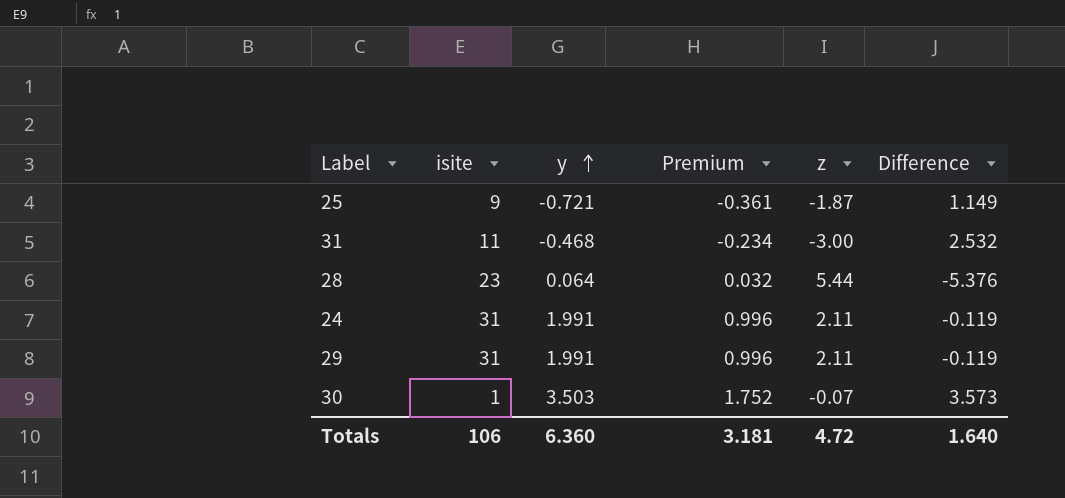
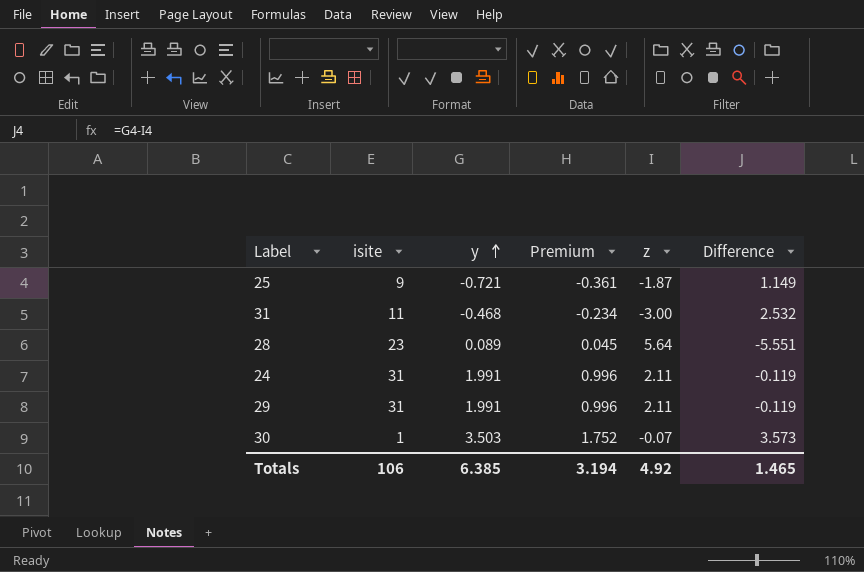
28 | y: 0.064 -> 0.089
28 | Premium: 0.032 -> 0.045
28 | z: 5.44 -> 5.64
28 | Difference: -5.376 -> -5.551
Totals | y: 6.360 -> 6.385
Totals | Premium: 3.181 -> 3.194
Totals | z: 4.72 -> 4.92
Totals | Difference: 1.640 -> 1.465

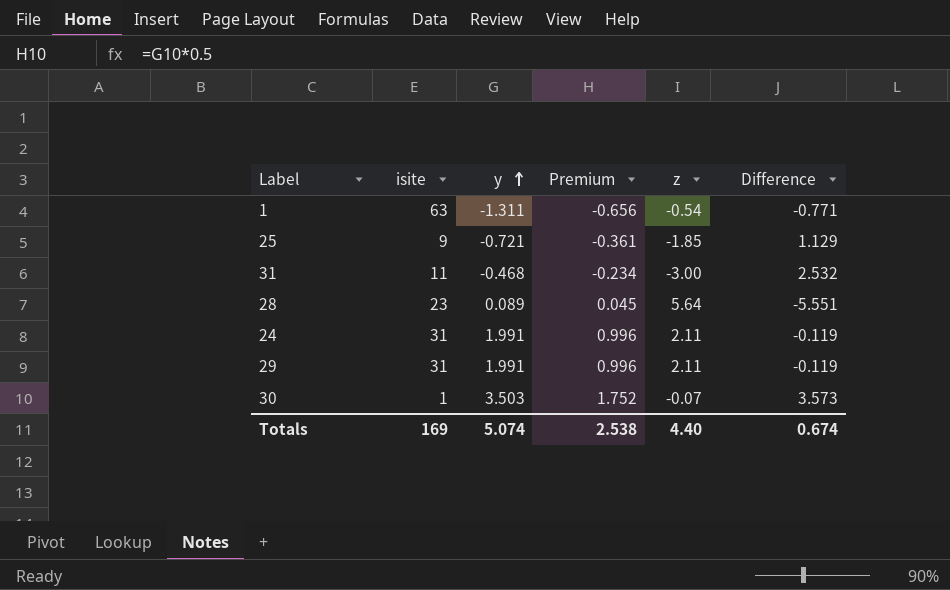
row 1: none -> 63 | -1.311 | -0.656 | -0.54 | -0.771
25 | z: -1.87 -> -1.85
25 | Difference: 1.149 -> 1.129
Totals | isite: 106 -> 169
Totals | y: 6.385 -> 5.074
Totals | Premium: 3.194 -> 2.538
Totals | z: 4.92 -> 4.40
Totals | Difference: 1.465 -> 0.674

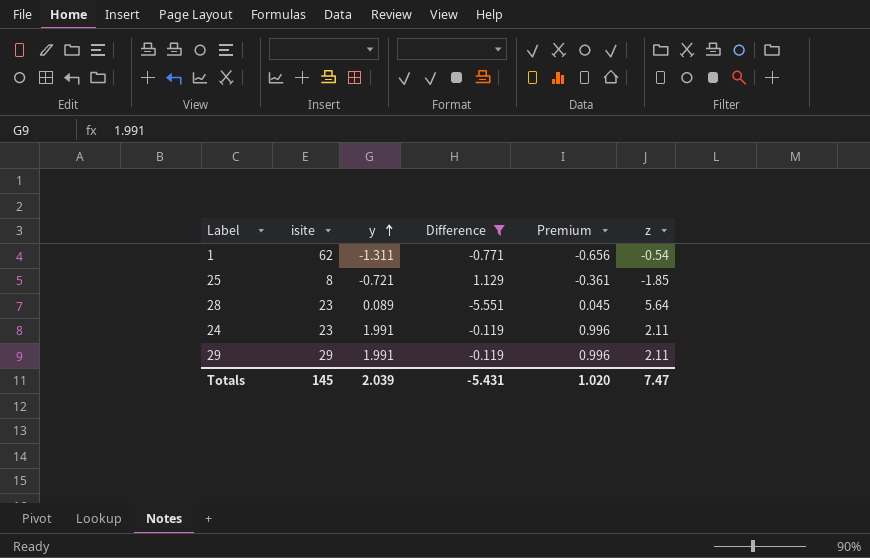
filter: none -> Difference <= 1.129
column Difference | position: 6 -> 4
1 | isite: 63 -> 62
25 | isite: 9 -> 8
24 | isite: 31 -> 23
29 | isite: 31 -> 29
Totals | isite: 169 -> 145
Totals | y: 5.074 -> 2.039
Totals | Difference: 0.674 -> -5.431
Totals | Premium: 2.538 -> 1.020
Totals | z: 4.40 -> 7.47

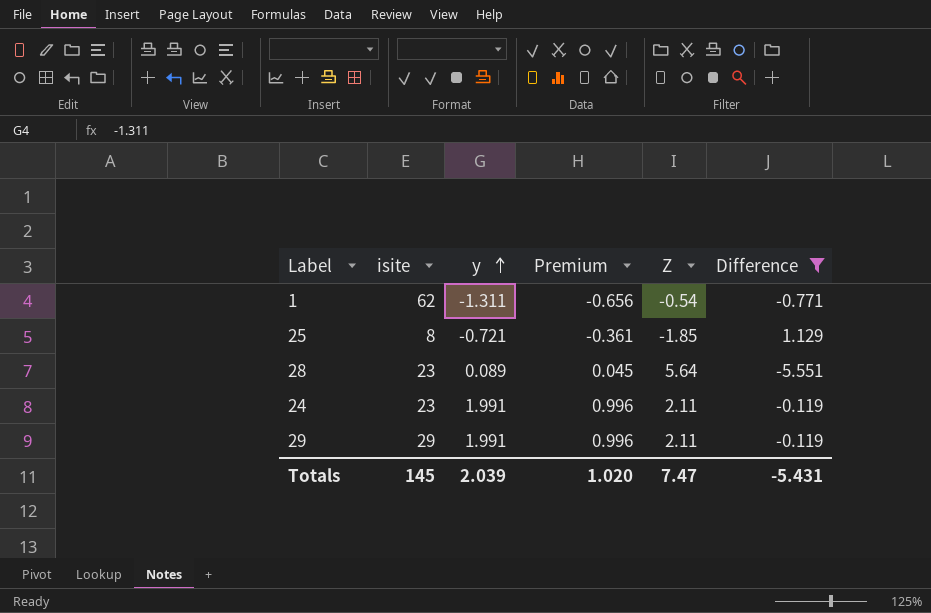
column name: z -> Z
column Difference | position: 4 -> 6

